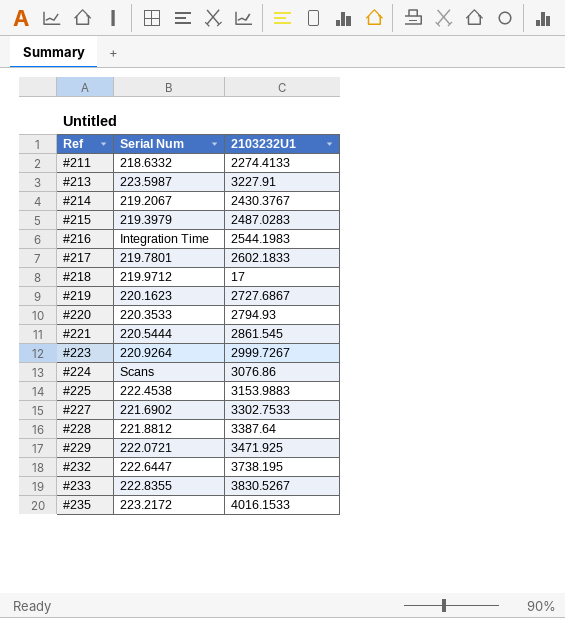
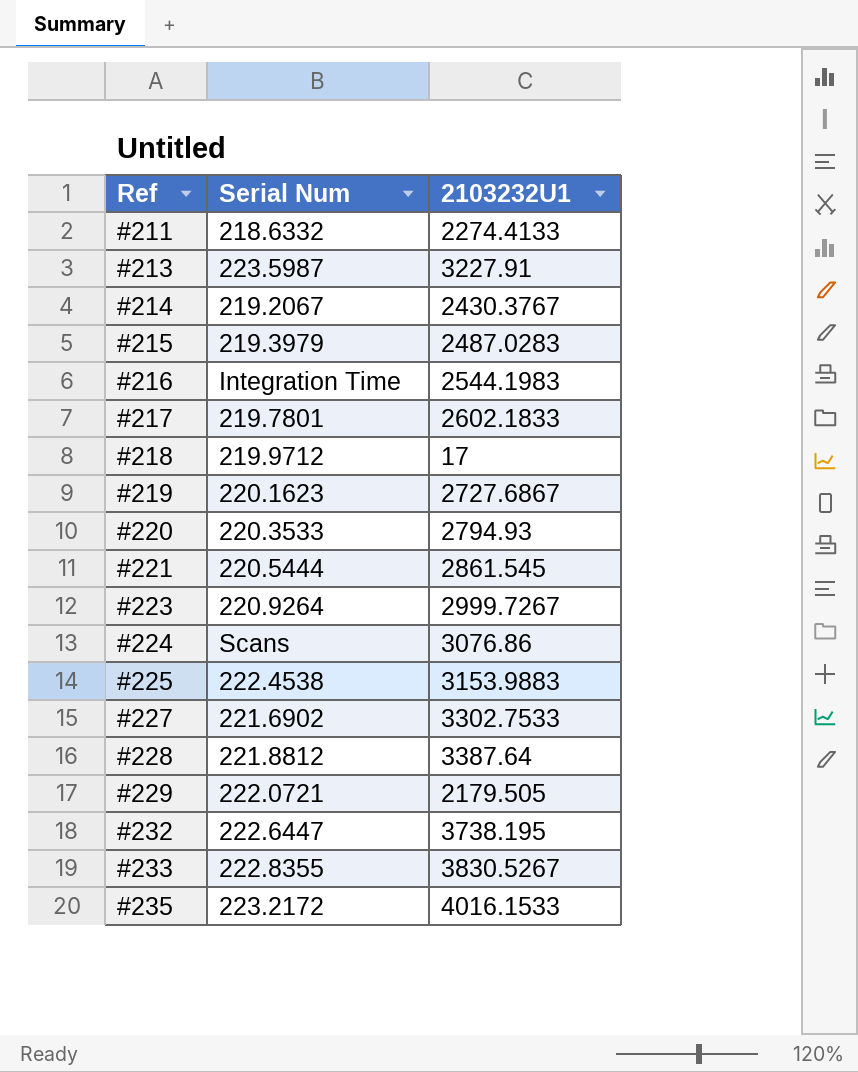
#229 | 2103232U1: 3471.925 -> 2179.505

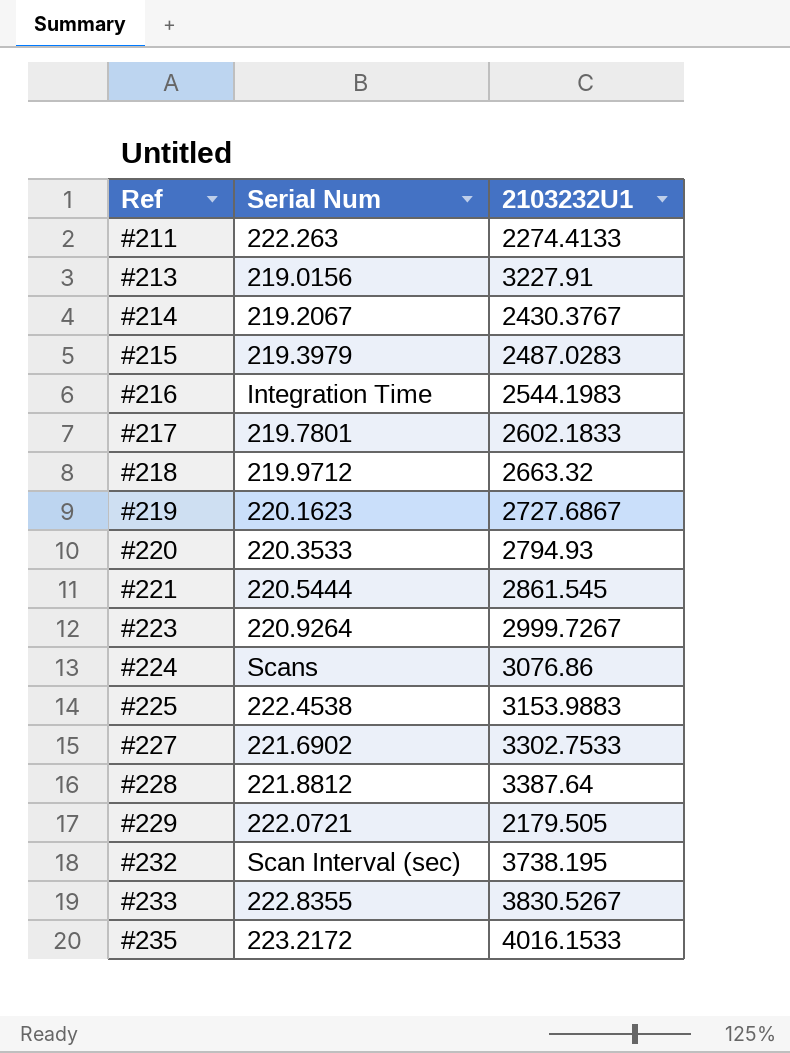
#211 | Serial Num: 218.6332 -> 222.263
#213 | Serial Num: 223.5987 -> 219.0156
#218 | 2103232U1: 17 -> 2663.32
#232 | Serial Num: 222.6447 -> Scan Interval (sec)

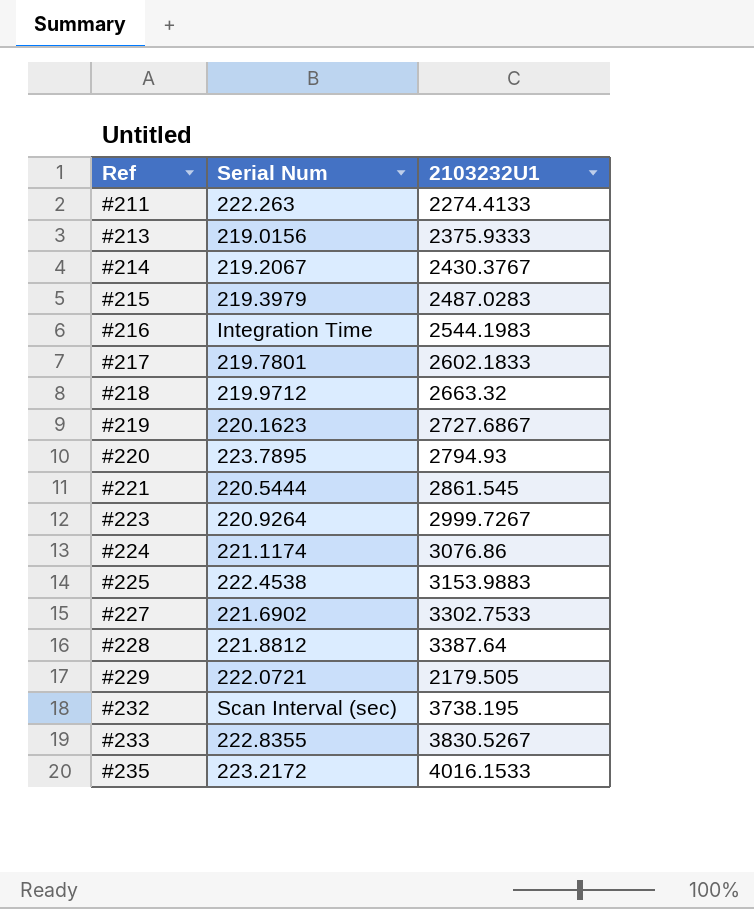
#213 | 2103232U1: 3227.91 -> 2375.9333
#220 | Serial Num: 220.3533 -> 223.7895
#224 | Serial Num: Scans -> 221.1174

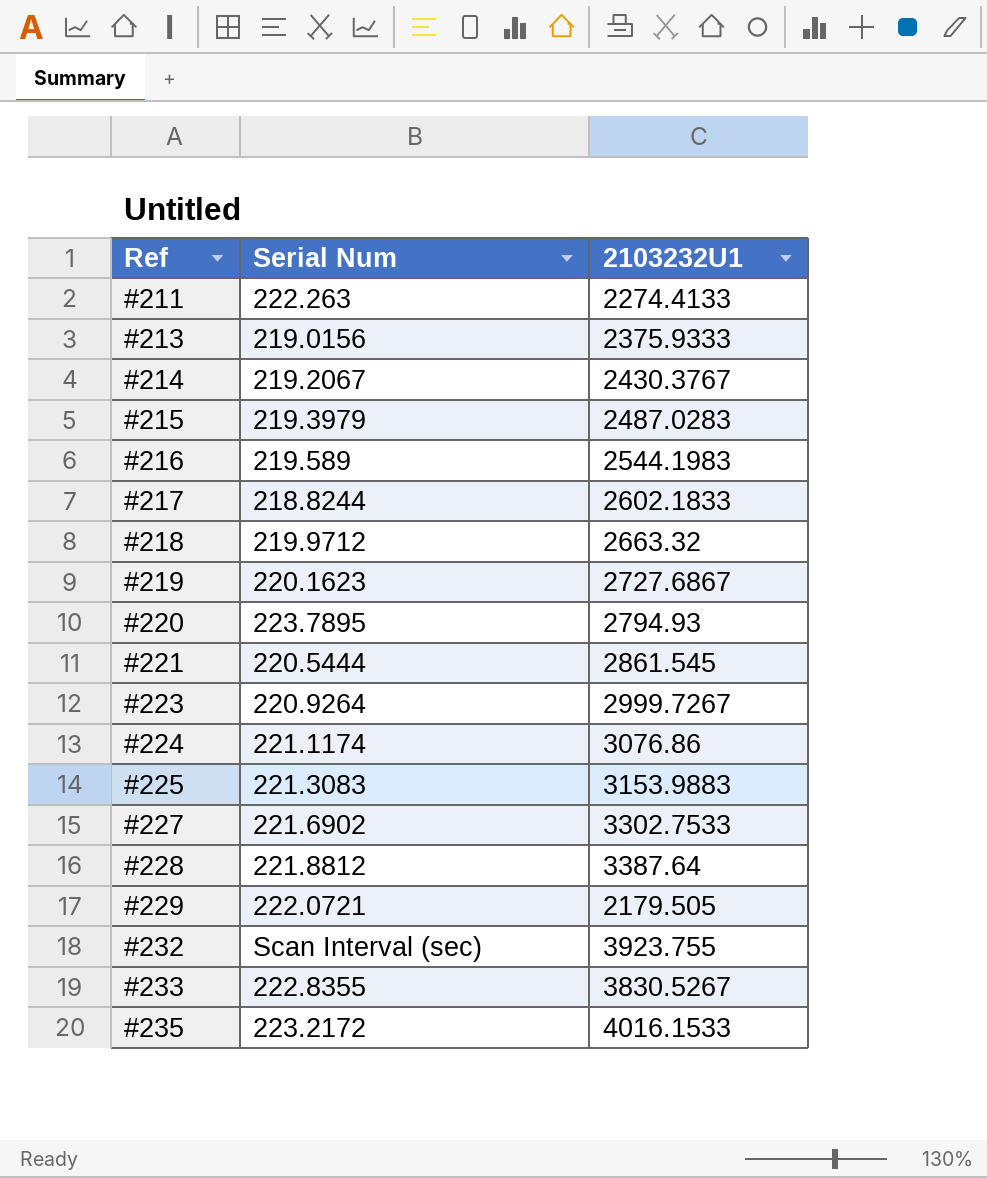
#216 | Serial Num: Integration Time -> 219.589
#217 | Serial Num: 219.7801 -> 218.8244
#225 | Serial Num: 222.4538 -> 221.3083
#232 | 2103232U1: 3738.195 -> 3923.755

